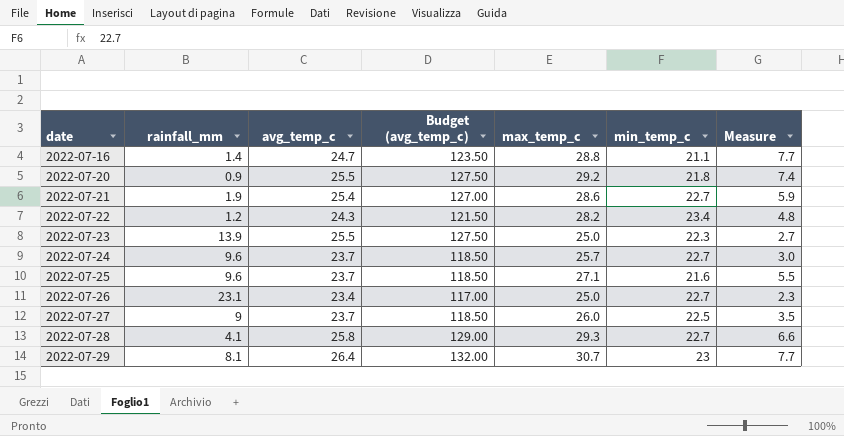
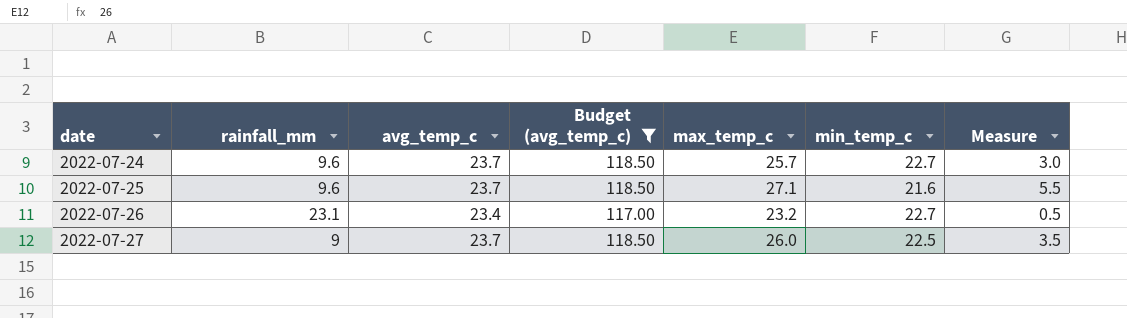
filter: none -> Budget (avg_temp_c) <= 118.50
2022-07-26 | max_temp_c: 25.0 -> 23.2
2022-07-26 | Measure: 2.3 -> 0.5

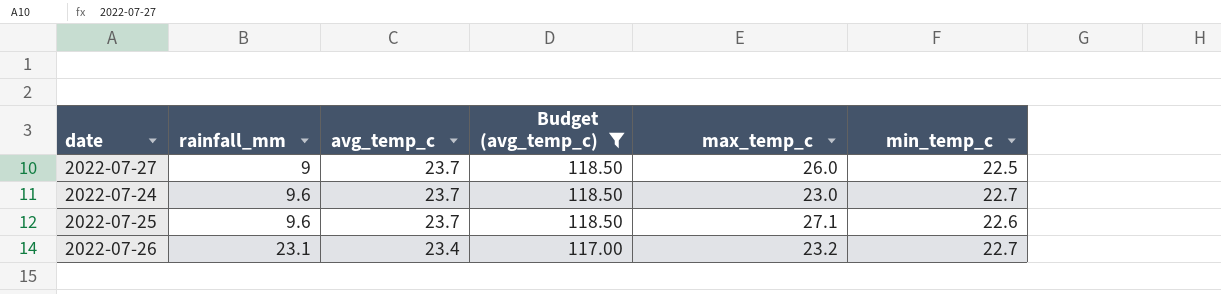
row order: date ascending -> rainfall_mm ascending
column Measure | formula: [max_temp_c] - [min_temp_c] -> none
2022-07-24 | max_temp_c: 25.7 -> 23.0
2022-07-25 | min_temp_c: 21.6 -> 22.6

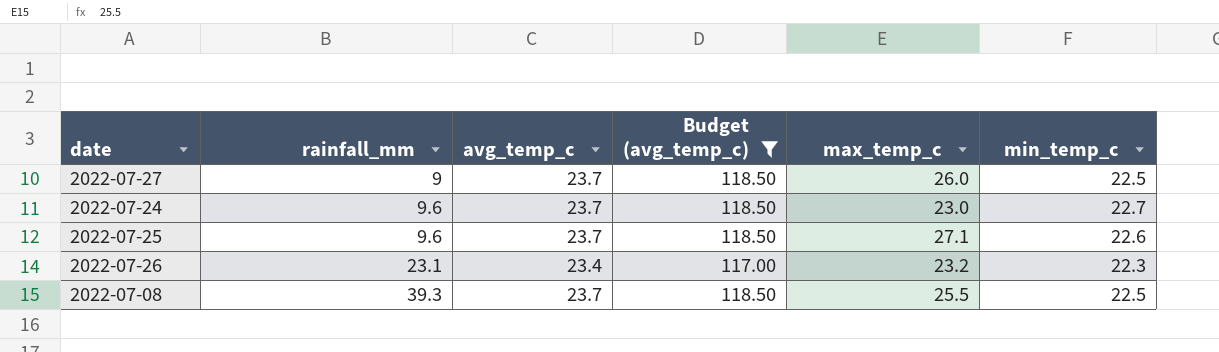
2022-07-26 | min_temp_c: 22.7 -> 22.3
row 2022-07-08: none -> 39.3 | 23.7 | 118.50 | 25.5 | 22.5

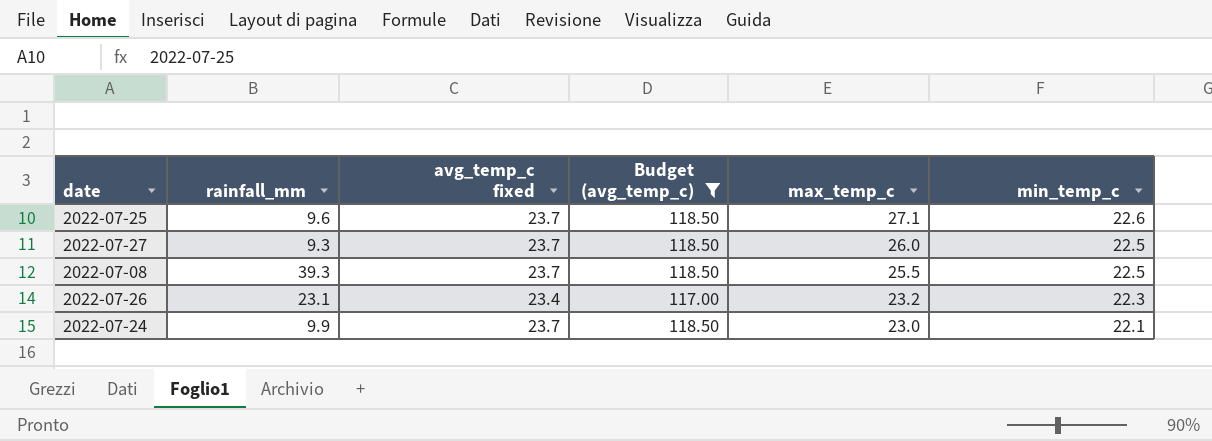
row order: rainfall_mm ascending -> max_temp_c descending
column name: avg_temp_c -> avg_temp_c fixed
2022-07-27 | rainfall_mm: 9 -> 9.3
2022-07-24 | rainfall_mm: 9.6 -> 9.9
2022-07-24 | min_temp_c: 22.7 -> 22.1

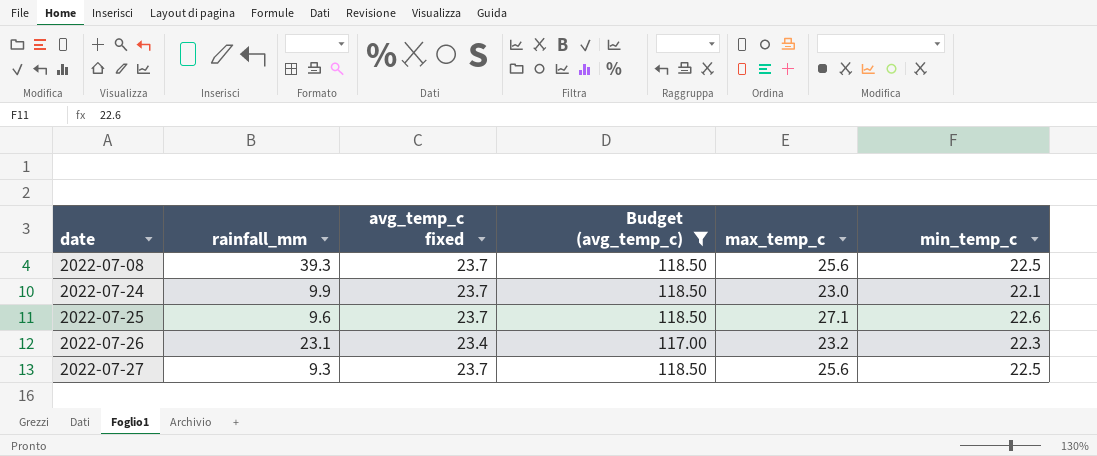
row order: max_temp_c descending -> date ascending
2022-07-08 | max_temp_c: 25.5 -> 25.6
2022-07-27 | max_temp_c: 26.0 -> 25.6

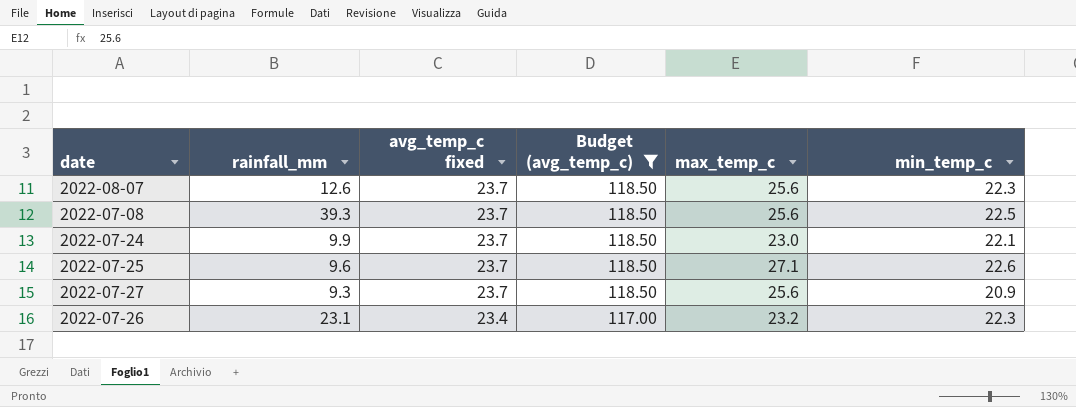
row order: date ascending -> avg_temp_c fixed descending
row 2022-08-07: none -> 12.6 | 23.7 | 118.50 | 25.6 | 22.3
2022-07-27 | min_temp_c: 22.5 -> 20.9

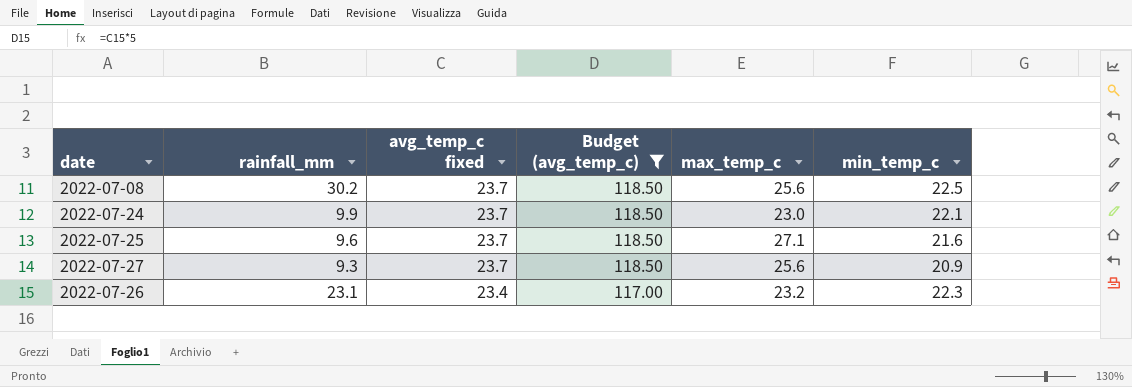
row 2022-08-07: 12.6 | 23.7 | 118.50 | 25.6 | 22.3 -> none
2022-07-08 | rainfall_mm: 39.3 -> 30.2
2022-07-25 | min_temp_c: 22.6 -> 21.6

